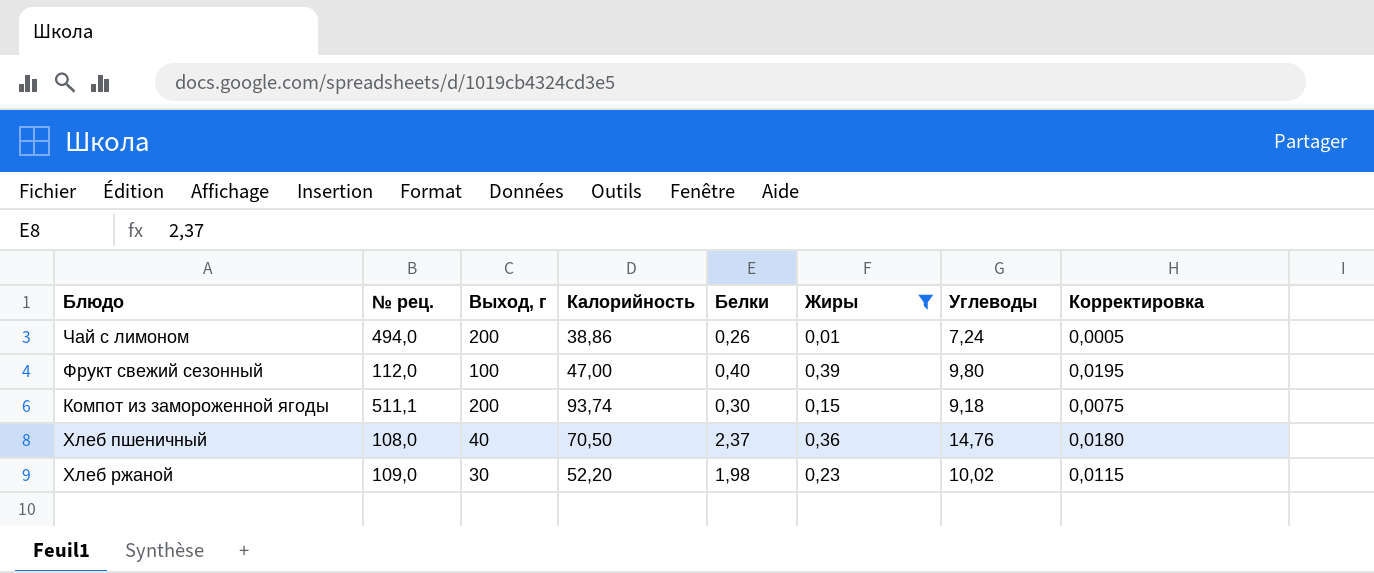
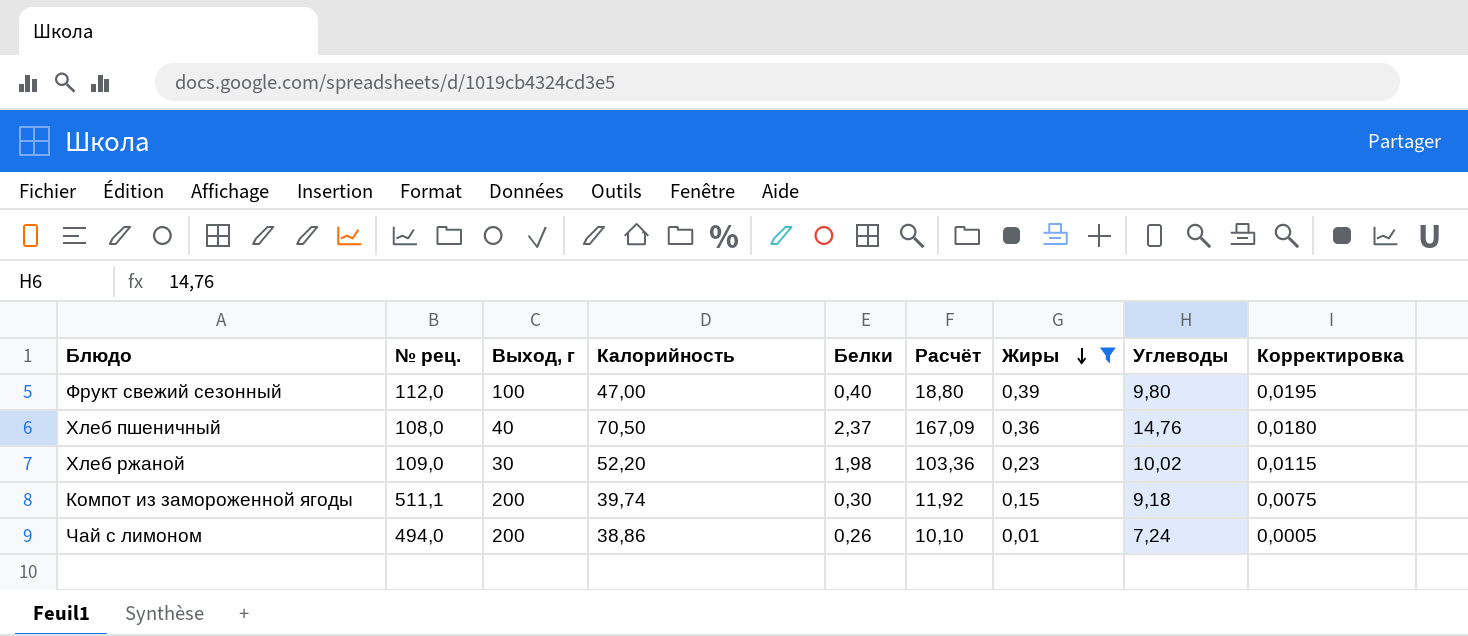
row order: none -> Жиры descending
column Расчёт | formula: none -> [Калорийность] * [Белки]
Компот из замороженной ягоды | Калорийность: 93,74 -> 39,74

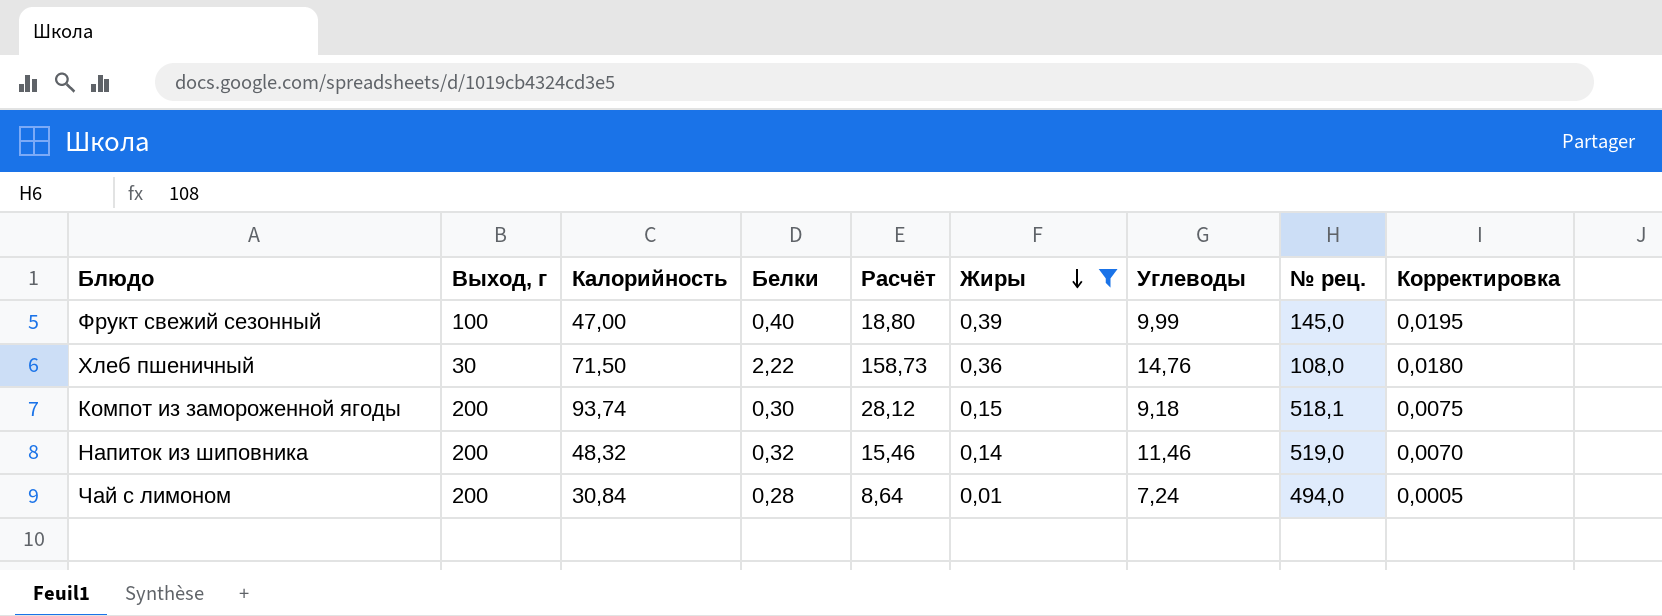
column № рец. | position: 2 -> 8
row Хлеб ржаной: 109,0 | 30 | 52,20 | 1,98 | 103,36 | 0,23 | 10,02 | 0,0115 -> none
Фрукт свежий сезонный | Углеводы: 9,80 -> 9,99
Фрукт свежий сезонный | № рец.: 112,0 -> 145,0
Хлеб пшеничный | Выход, г: 40 -> 30
Хлеб пшеничный | Калорийность: 70,50 -> 71,50
Хлеб пшеничный | Белки: 2,37 -> 2,22
Хлеб пшеничный | Расчёт: 167,09 -> 158,73
Компот из замороженной ягоды | Калорийность: 39,74 -> 93,74
Компот из замороженной ягоды | Расчёт: 11,92 -> 28,12
Компот из замороженной ягоды | № рец.: 511,1 -> 518,1
row Напиток из шиповника: none -> 200 | 48,32 | 0,32 | 15,46 | 0,14 | 11,46 | 519,0 | 0,0070
Чай с лимоном | Калорийность: 38,86 -> 30,84
Чай с лимоном | Белки: 0,26 -> 0,28
Чай с лимоном | Расчёт: 10,10 -> 8,64

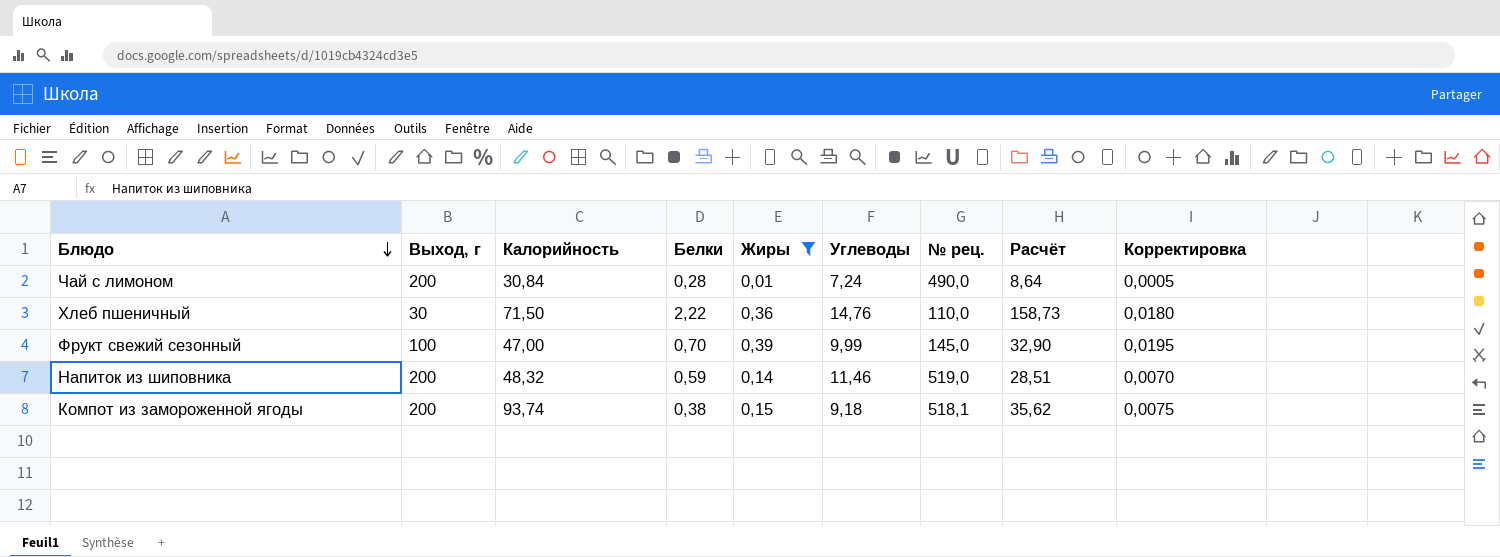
row order: Жиры descending -> Блюдо descending
column Расчёт | position: 5 -> 8
Чай с лимоном | № рец.: 494,0 -> 490,0
Хлеб пшеничный | № рец.: 108,0 -> 110,0
Фрукт свежий сезонный | Белки: 0,40 -> 0,70
Фрукт свежий сезонный | Расчёт: 18,80 -> 32,90
Напиток из шиповника | Белки: 0,32 -> 0,59
Напиток из шиповника | Расчёт: 15,46 -> 28,51
Компот из замороженной ягоды | Белки: 0,30 -> 0,38
Компот из замороженной ягоды | Расчёт: 28,12 -> 35,62

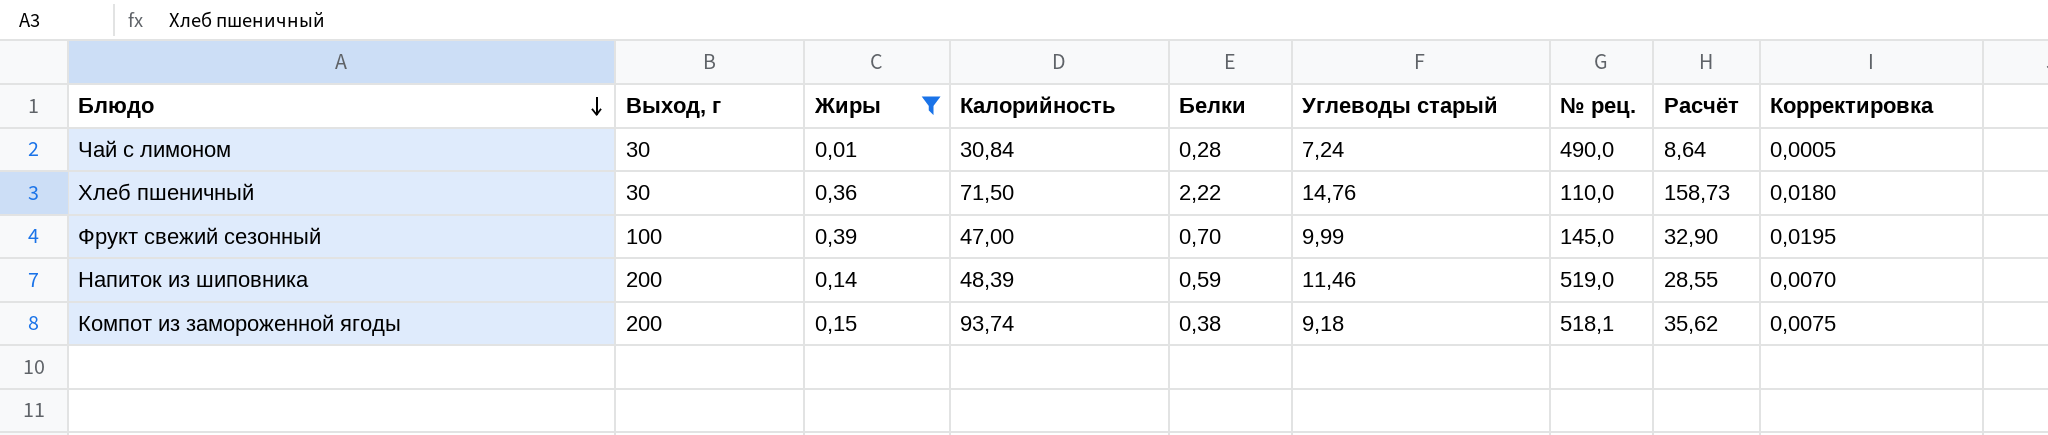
column Жиры | position: 5 -> 3
column name: Углеводы -> Углеводы старый
Чай с лимоном | Выход, г: 200 -> 30
Напиток из шиповника | Калорийность: 48,32 -> 48,39
Напиток из шиповника | Расчёт: 28,51 -> 28,55

